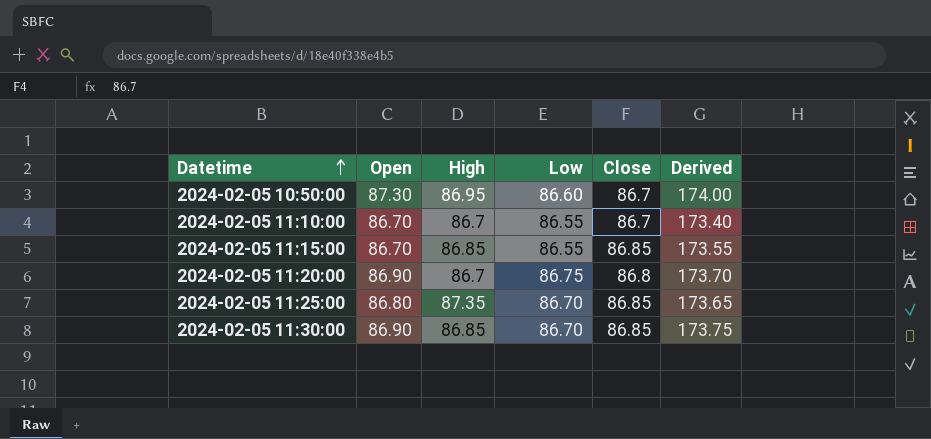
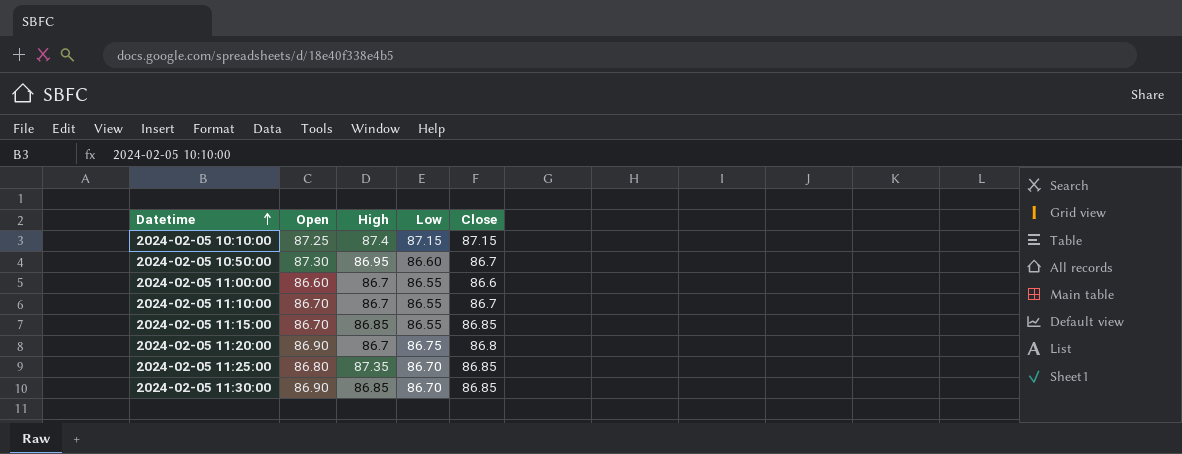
column Derived | formula: [Open] + [Close] -> none
row 2024-02-05 10:10:00: none -> 87.25 | 87.4 | 87.15 | 87.15
row 2024-02-05 11:00:00: none -> 86.60 | 86.7 | 86.55 | 86.6

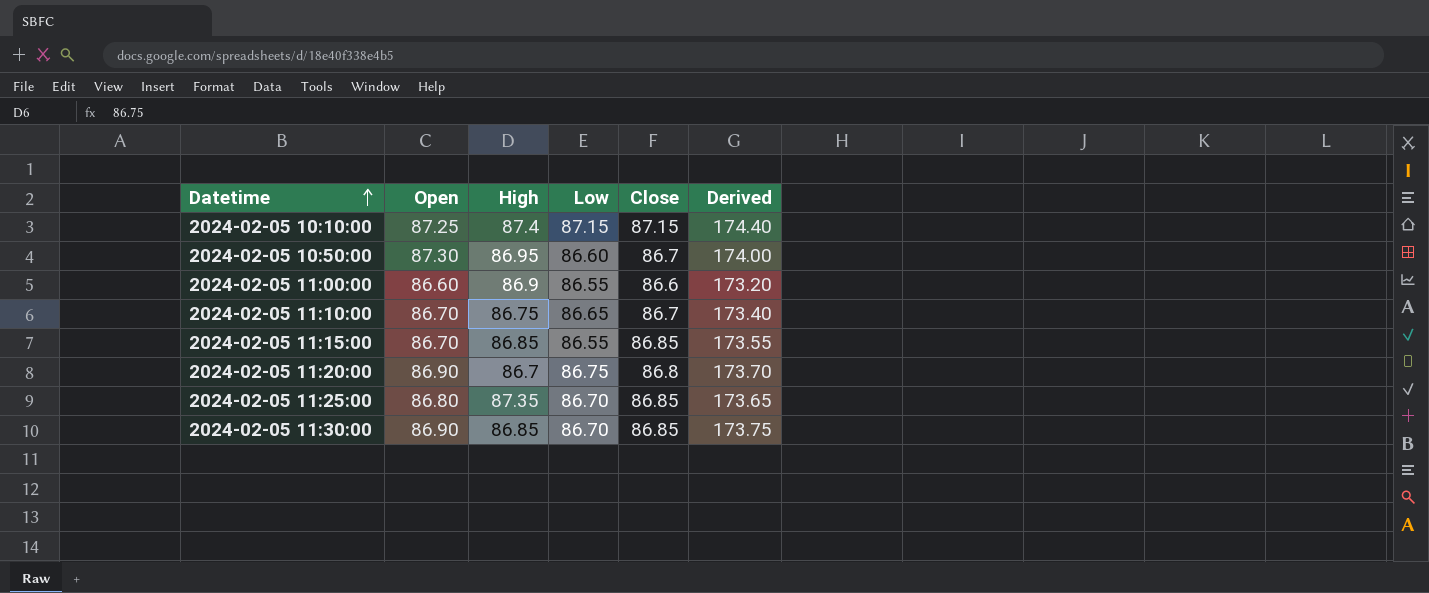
column Derived | formula: none -> [Open] + [Close]
2024-02-05 11:00:00 | High: 86.7 -> 86.9
2024-02-05 11:10:00 | High: 86.7 -> 86.75
2024-02-05 11:10:00 | Low: 86.55 -> 86.65

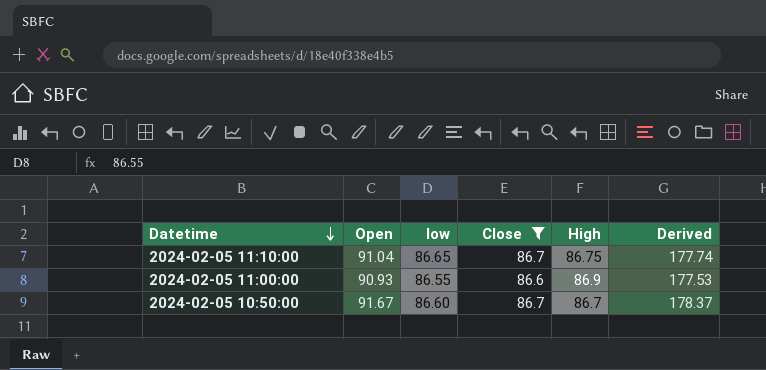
filter: none -> Close <= 86.7
row order: Datetime ascending -> Datetime descending
column name: Low -> low
column High | position: 3 -> 5
2024-02-05 11:10:00 | Open: 86.70 -> 91.04
2024-02-05 11:10:00 | Derived: 173.40 -> 177.74
2024-02-05 11:00:00 | Open: 86.60 -> 90.93
2024-02-05 11:00:00 | Derived: 173.20 -> 177.53
2024-02-05 10:50:00 | Open: 87.30 -> 91.67
2024-02-05 10:50:00 | High: 86.95 -> 86.7
2024-02-05 10:50:00 | Derived: 174.00 -> 178.37

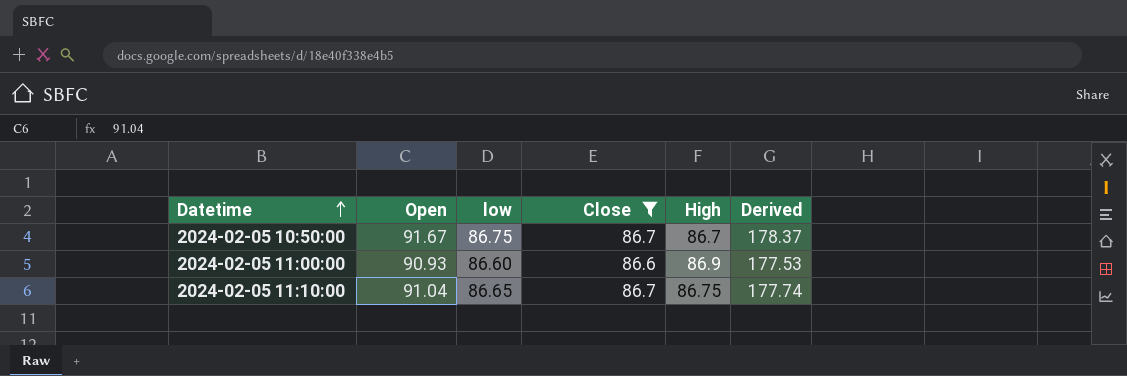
row order: Datetime descending -> Datetime ascending
2024-02-05 10:50:00 | low: 86.60 -> 86.75
2024-02-05 11:00:00 | low: 86.55 -> 86.60

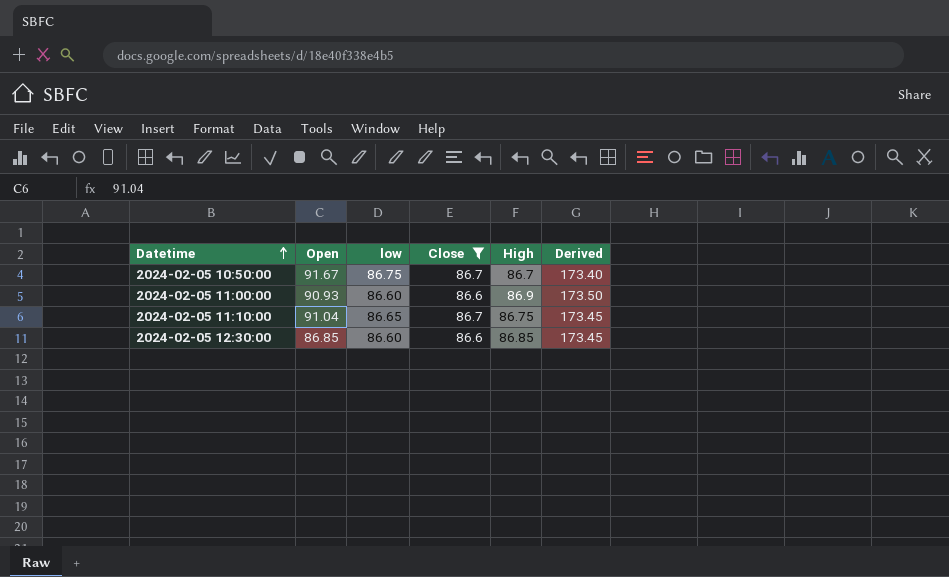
column Derived | formula: [Open] + [Close] -> [Close] + [High]
row 2024-02-05 12:30:00: none -> 86.85 | 86.60 | 86.6 | 86.85 | 173.45

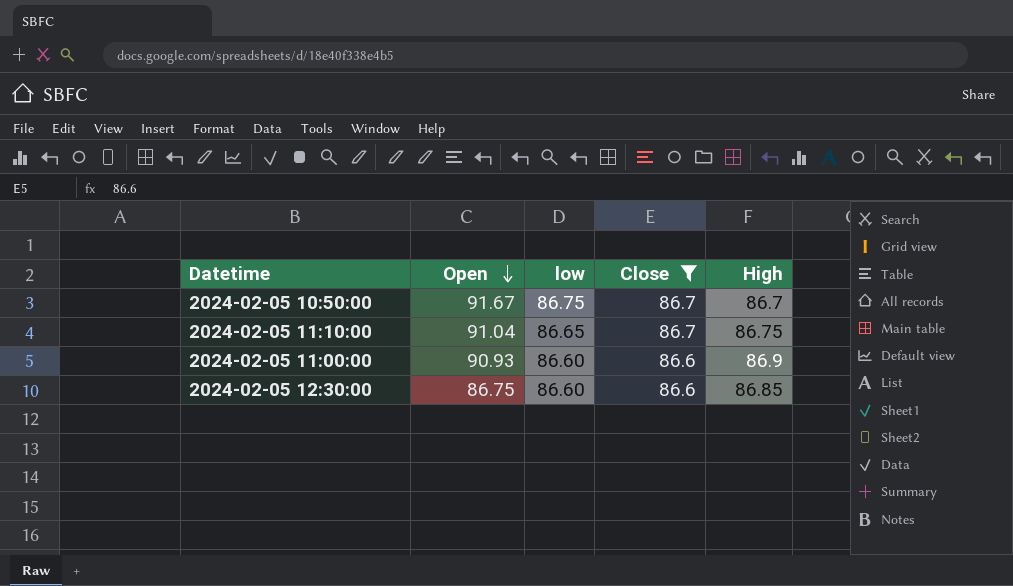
row order: Datetime ascending -> Open descending
column Derived | formula: [Close] + [High] -> none
2024-02-05 12:30:00 | Open: 86.85 -> 86.75

